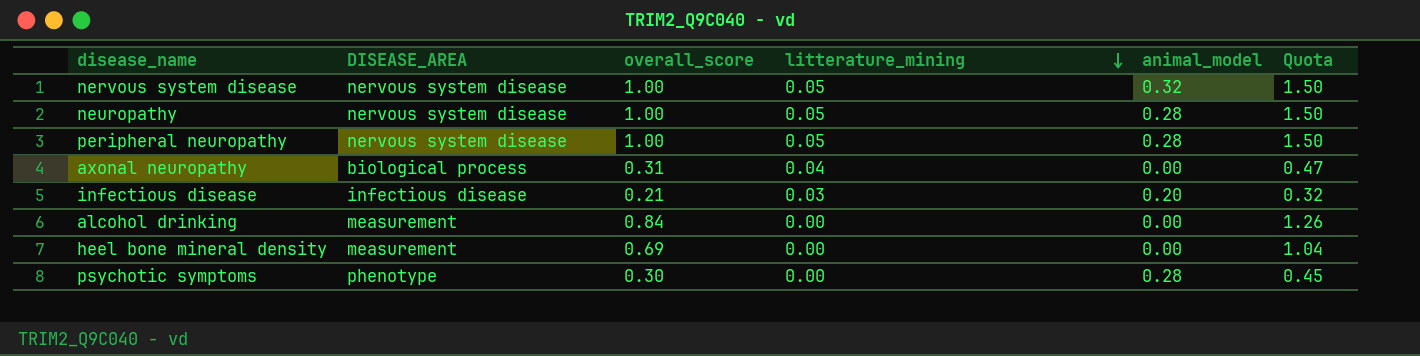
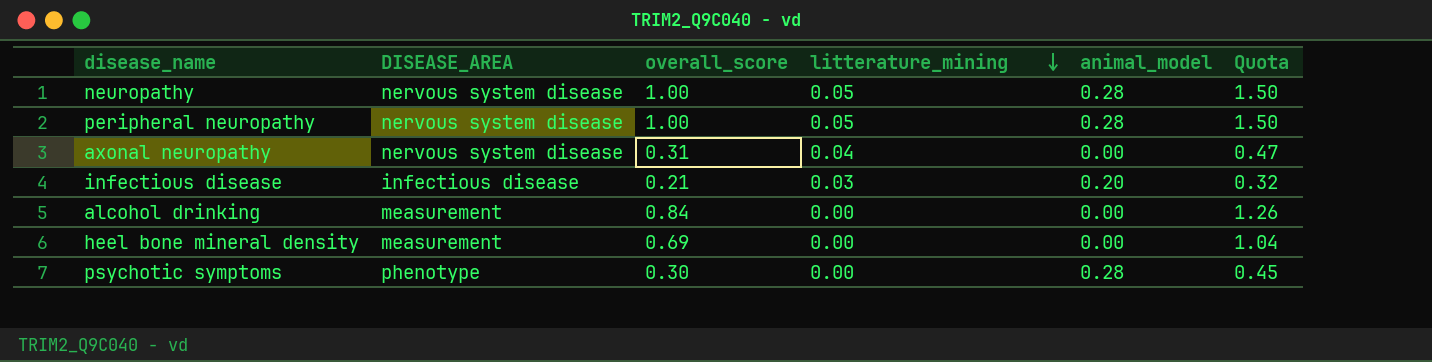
row nervous system disease: nervous system disease | 1.00 | 0.05 | 0.32 | 1.50 -> none
axonal neuropathy | DISEASE_AREA: biological process -> nervous system disease

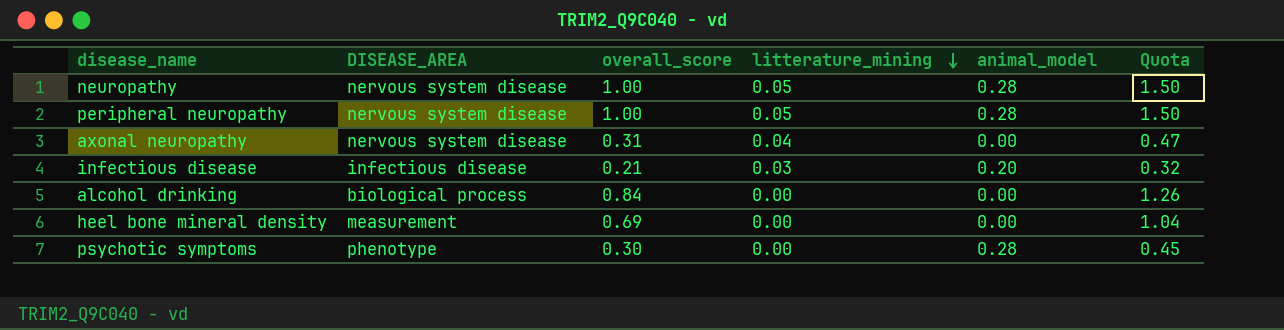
alcohol drinking | DISEASE_AREA: measurement -> biological process

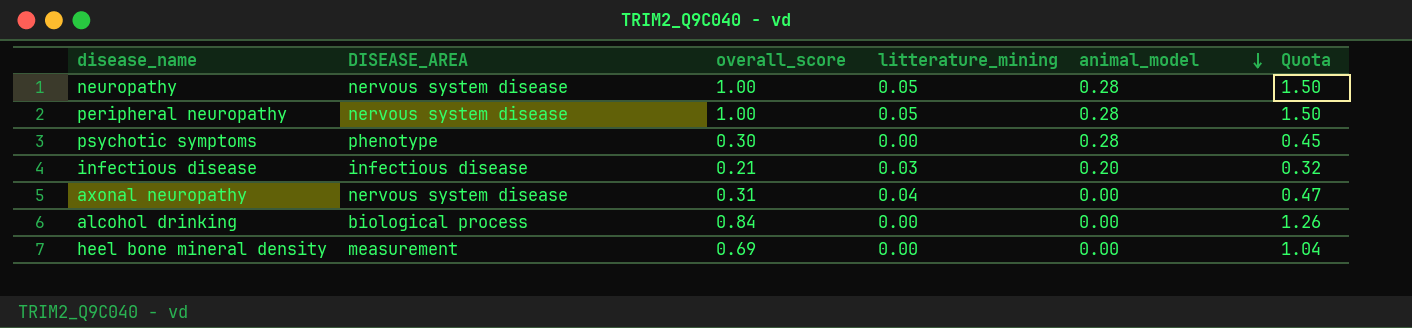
row order: litterature_mining descending -> animal_model descending

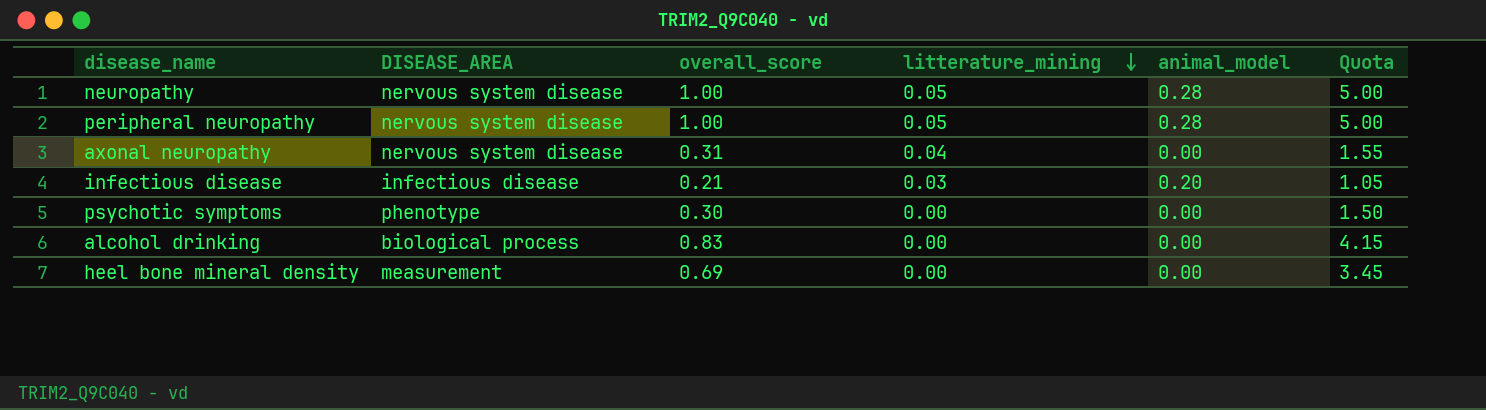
row order: animal_model descending -> litterature_mining descending
column Quota | formula: [overall_score] * 1.5 -> [overall_score] * 5
psychotic symptoms | animal_model: 0.28 -> 0.00
alcohol drinking | overall_score: 0.84 -> 0.83

